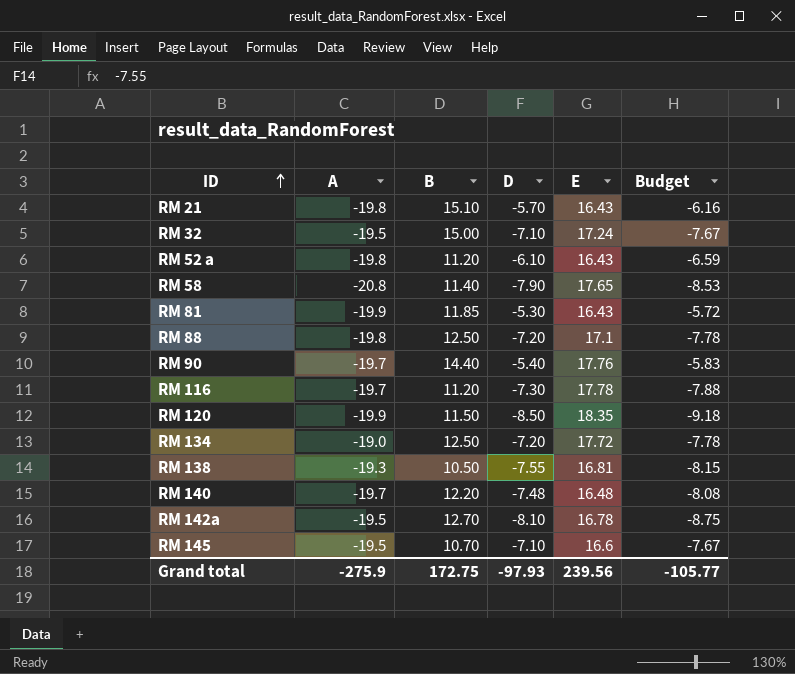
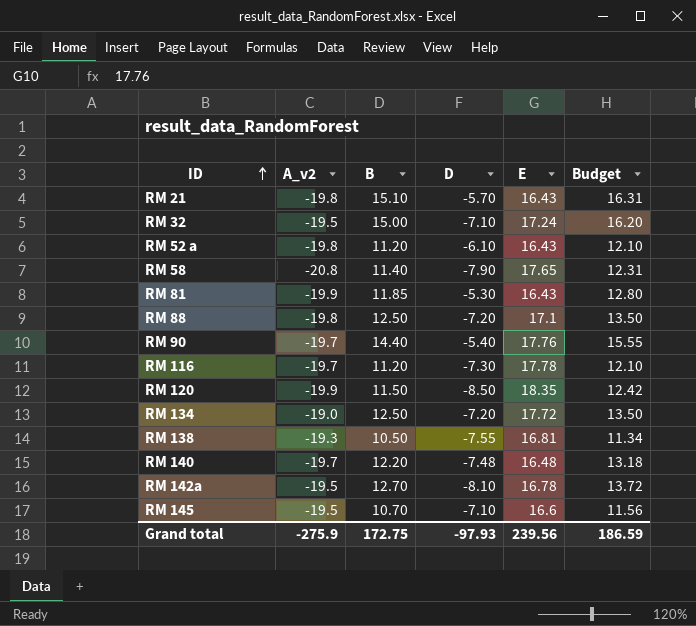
column name: A -> A_v2
column Budget | formula: [D] * 1.08 -> [B] * 1.08
Grand total | Budget: -105.77 -> 186.59

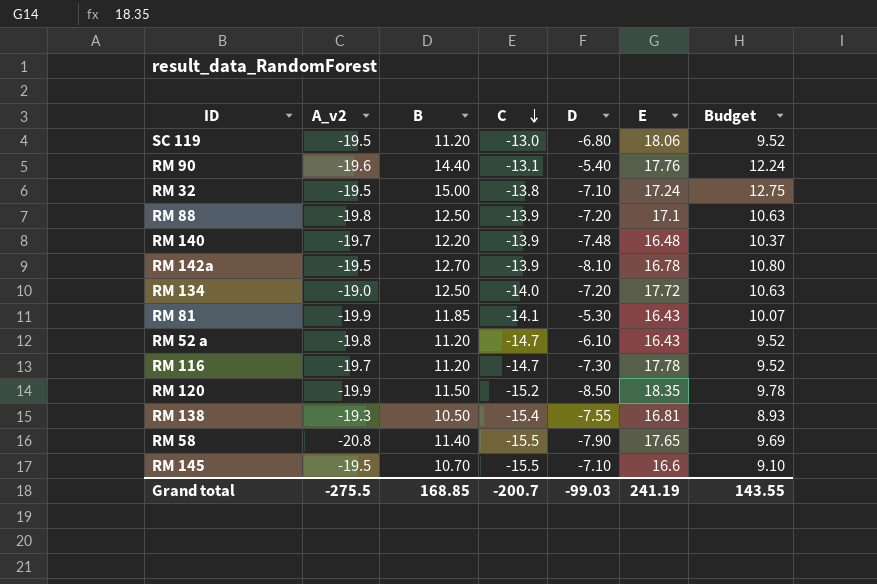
row order: ID ascending -> C descending
column C | position: none -> 4
column Budget | formula: [B] * 1.08 -> [B] * 0.85
row RM 21: -19.8 | 15.10 | -5.70 | 16.43 | 16.31 -> none
row SC 119: none -> -19.5 | 11.20 | -13.0 | -6.80 | 18.06 | 9.52
RM 90 | A_v2: -19.7 -> -19.6
Grand total | A_v2: -275.9 -> -275.5
Grand total | B: 172.75 -> 168.85
Grand total | D: -97.93 -> -99.03
Grand total | E: 239.56 -> 241.19
Grand total | Budget: 186.59 -> 143.55

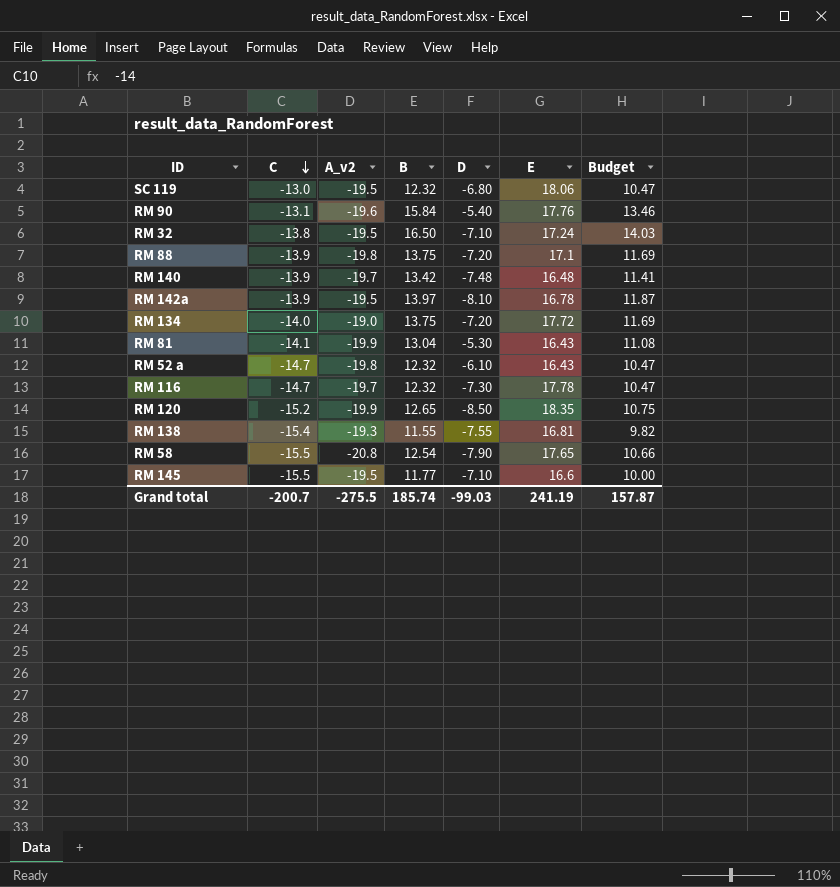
column C | position: 4 -> 2
SC 119 | B: 11.20 -> 12.32
SC 119 | Budget: 9.52 -> 10.47
RM 90 | B: 14.40 -> 15.84
RM 90 | Budget: 12.24 -> 13.46
RM 32 | B: 15.00 -> 16.50
RM 32 | Budget: 12.75 -> 14.03
RM 88 | B: 12.50 -> 13.75
RM 88 | Budget: 10.63 -> 11.69
RM 140 | B: 12.20 -> 13.42
RM 140 | Budget: 10.37 -> 11.41
RM 142a | B: 12.70 -> 13.97
RM 142a | Budget: 10.80 -> 11.87
RM 134 | B: 12.50 -> 13.75
RM 134 | Budget: 10.63 -> 11.69
RM 81 | B: 11.85 -> 13.04
RM 81 | Budget: 10.07 -> 11.08
RM 52 a | B: 11.20 -> 12.32
RM 52 a | Budget: 9.52 -> 10.47
RM 116 | B: 11.20 -> 12.32
RM 116 | Budget: 9.52 -> 10.47
RM 120 | B: 11.50 -> 12.65
RM 120 | Budget: 9.78 -> 10.75
RM 138 | B: 10.50 -> 11.55
RM 138 | Budget: 8.93 -> 9.82
RM 58 | B: 11.40 -> 12.54
RM 58 | Budget: 9.69 -> 10.66
RM 145 | B: 10.70 -> 11.77
RM 145 | Budget: 9.10 -> 10.00
Grand total | B: 168.85 -> 185.74
Grand total | Budget: 143.55 -> 157.87

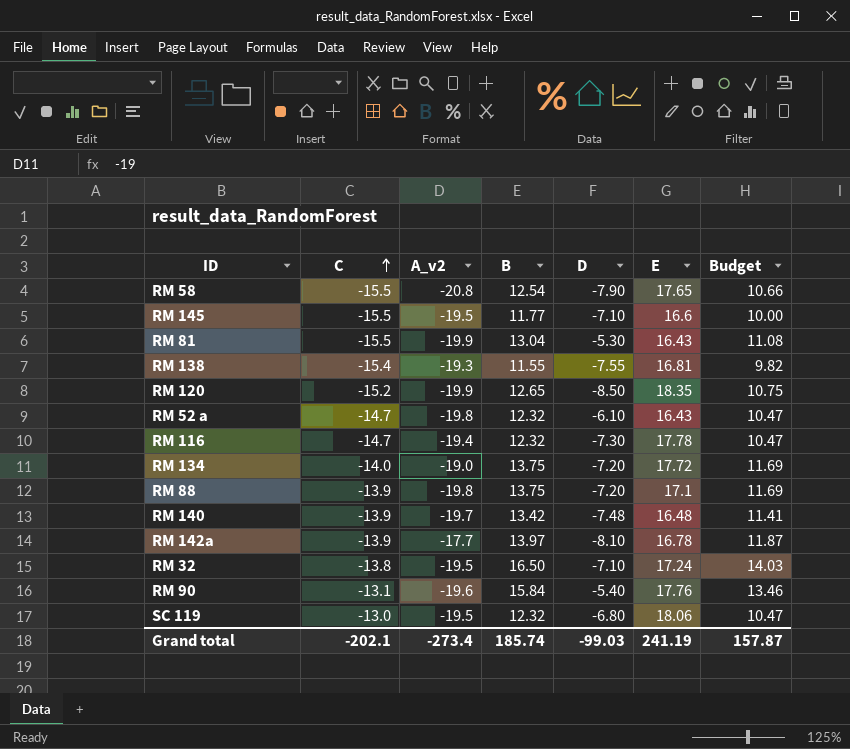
row order: C descending -> C ascending
RM 81 | C: -14.1 -> -15.5
RM 116 | A_v2: -19.7 -> -19.4
RM 142a | A_v2: -19.5 -> -17.7
Grand total | C: -200.7 -> -202.1
Grand total | A_v2: -275.5 -> -273.4

